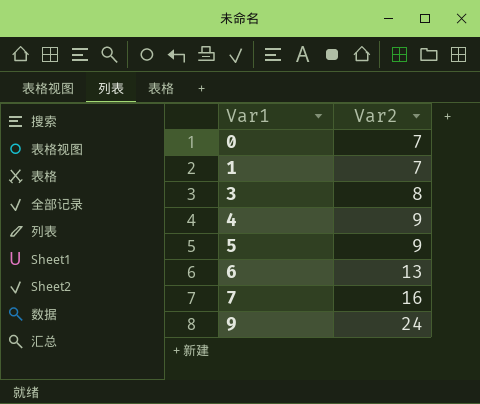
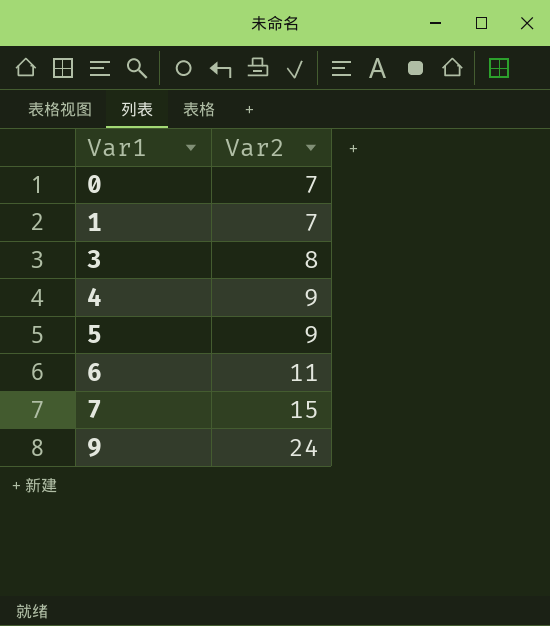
6 | Var2: 13 -> 11
7 | Var2: 16 -> 15

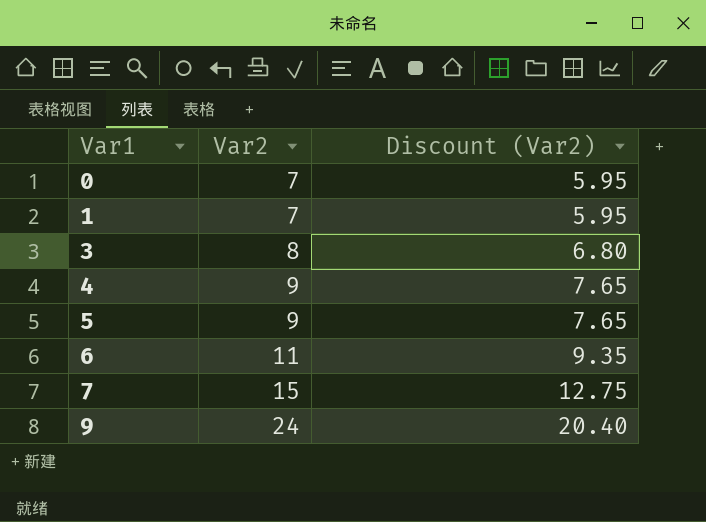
column Discount (Var2) | formula: none -> [Var2] * 0.85

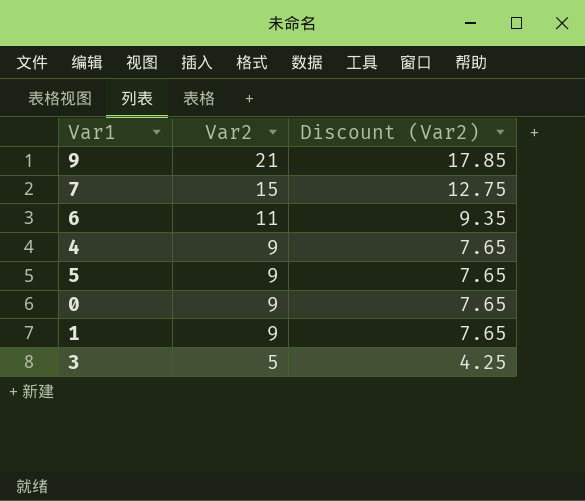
row order: Var1 ascending -> Var2 descending
9 | Var2: 24 -> 21
9 | Discount (Var2): 20.40 -> 17.85
0 | Var2: 7 -> 9
0 | Discount (Var2): 5.95 -> 7.65
1 | Var2: 7 -> 9
1 | Discount (Var2): 5.95 -> 7.65
3 | Var2: 8 -> 5
3 | Discount (Var2): 6.80 -> 4.25

